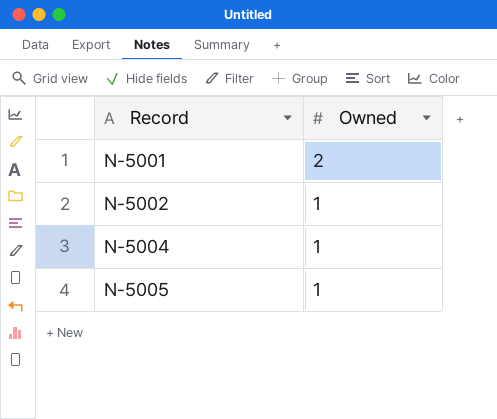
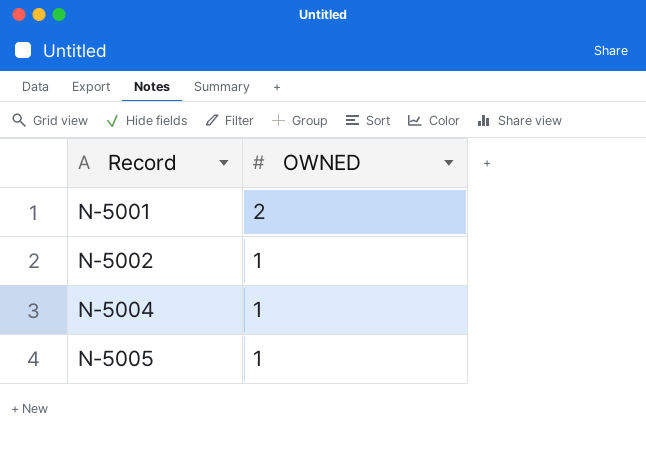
column name: Owned -> OWNED

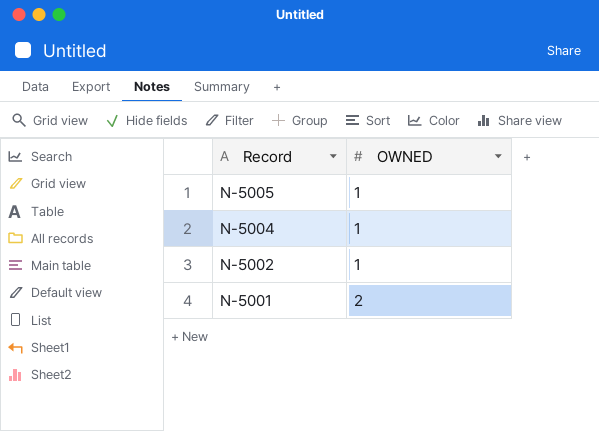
row order: Record ascending -> Record descending

